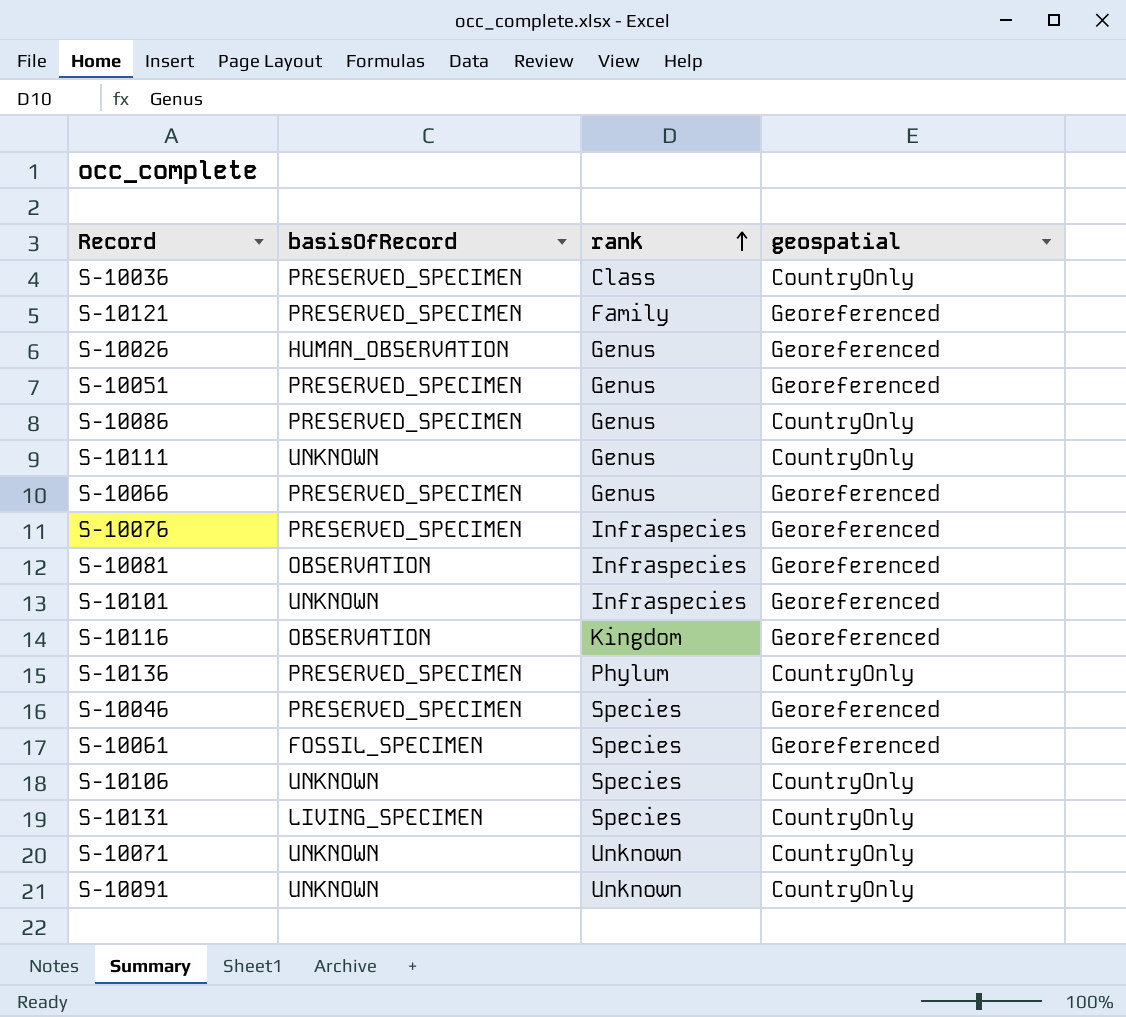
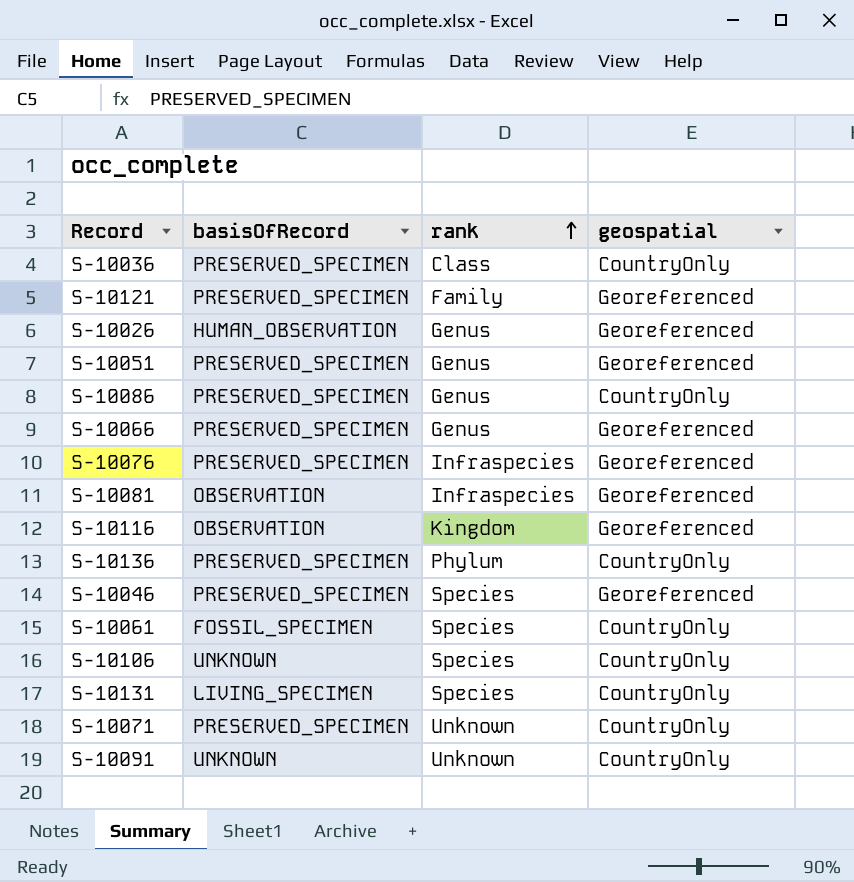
row S-10111: UNKNOWN | Genus | CountryOnly -> none
row S-10101: UNKNOWN | Infraspecies | Georeferenced -> none
S-10061 | geospatial: Georeferenced -> CountryOnly
S-10071 | basisOfRecord: UNKNOWN -> PRESERVED_SPECIMEN

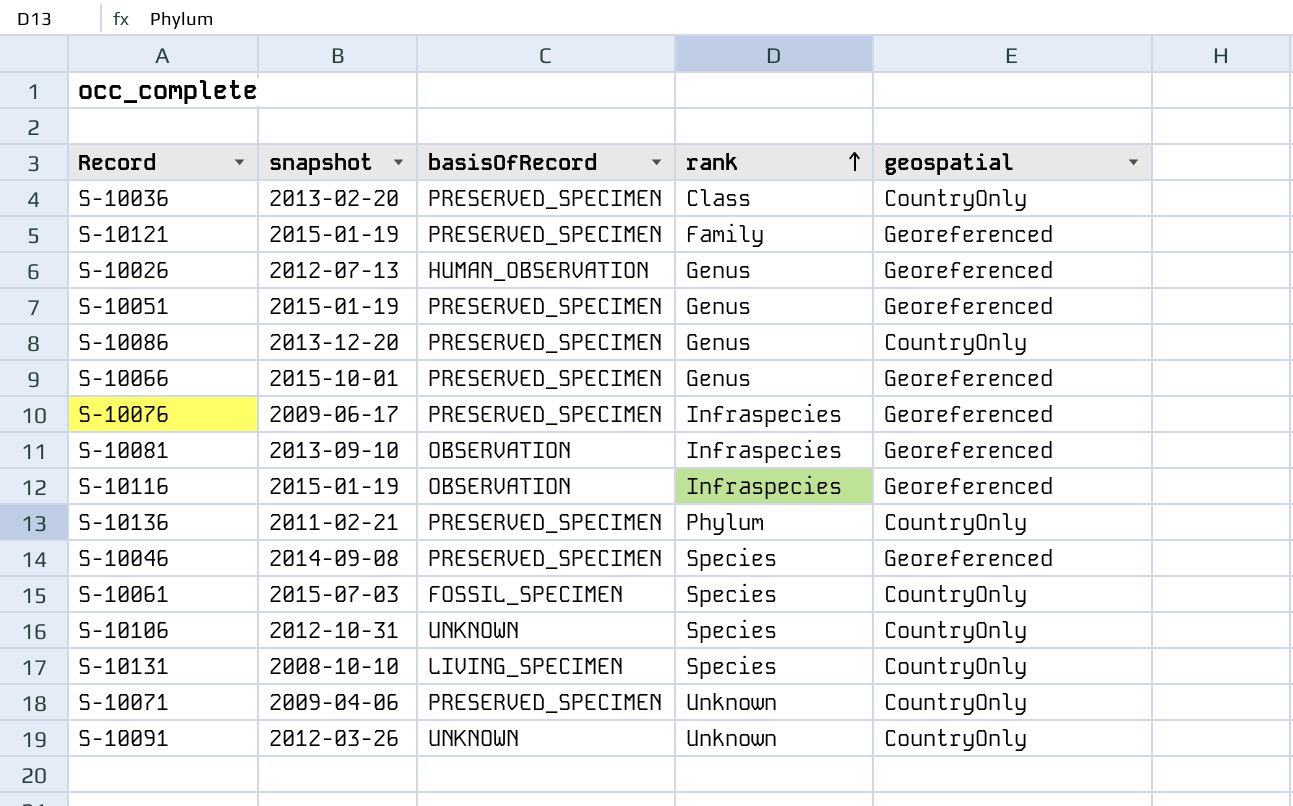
column snapshot | position: none -> 2
S-10116 | rank: Kingdom -> Infraspecies

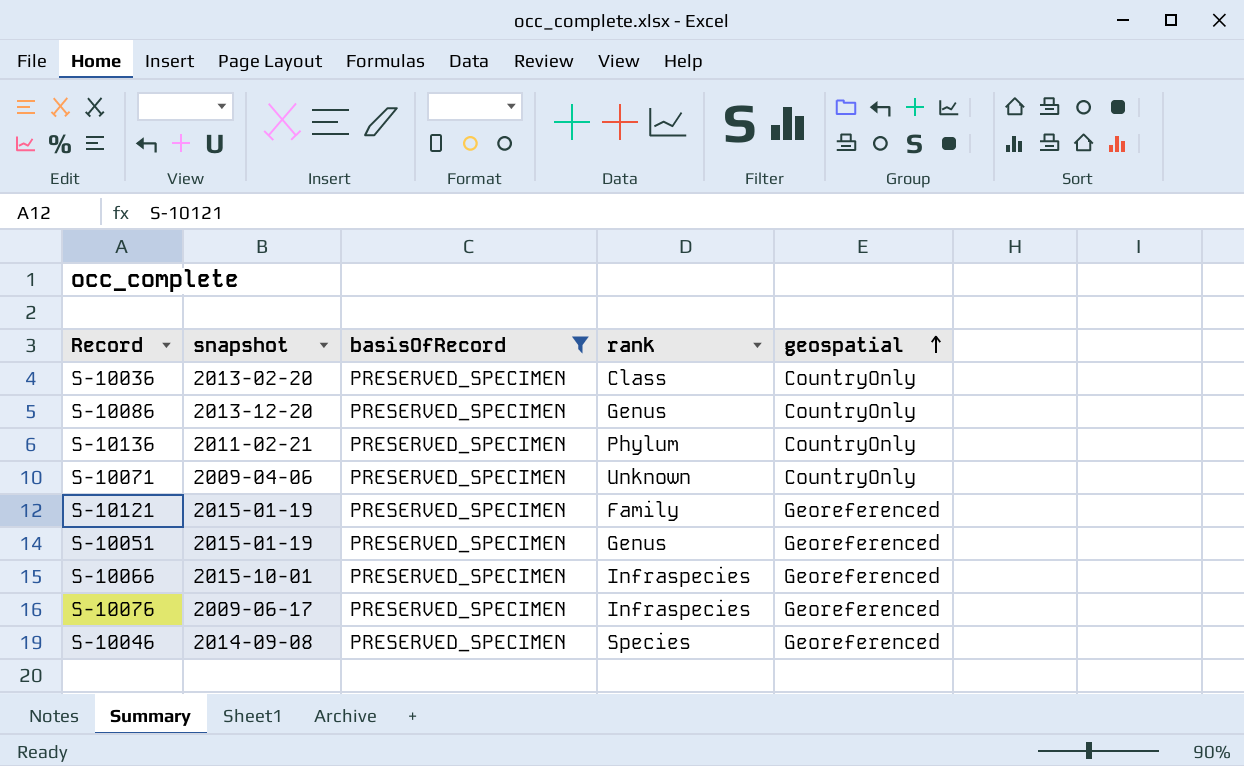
filter: none -> basisOfRecord = PRESERVED_SPECIMEN
row order: rank ascending -> geospatial ascending
S-10066 | rank: Genus -> Infraspecies

